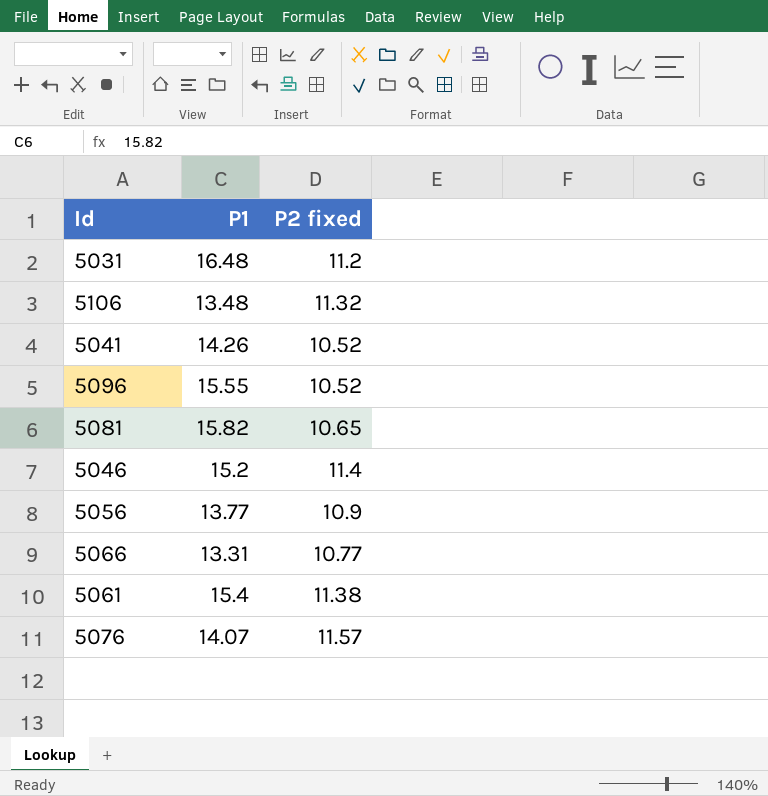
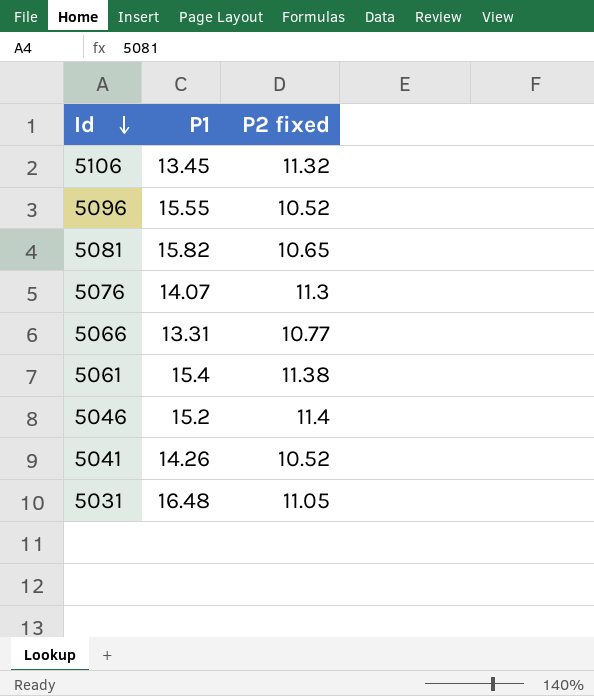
row order: none -> Id descending
row 5056: 13.77 | 10.9 -> none
5106 | P1: 13.48 -> 13.45
5076 | P2 fixed: 11.57 -> 11.3
5031 | P2 fixed: 11.2 -> 11.05

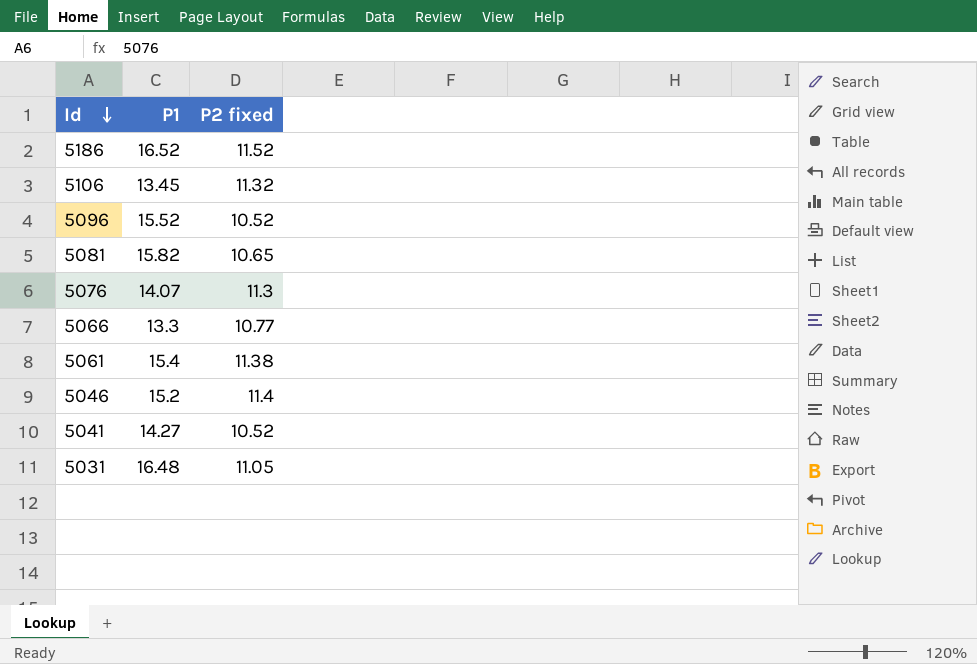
row 5186: none -> 16.52 | 11.52
5096 | P1: 15.55 -> 15.52
5066 | P1: 13.31 -> 13.3
5041 | P1: 14.26 -> 14.27

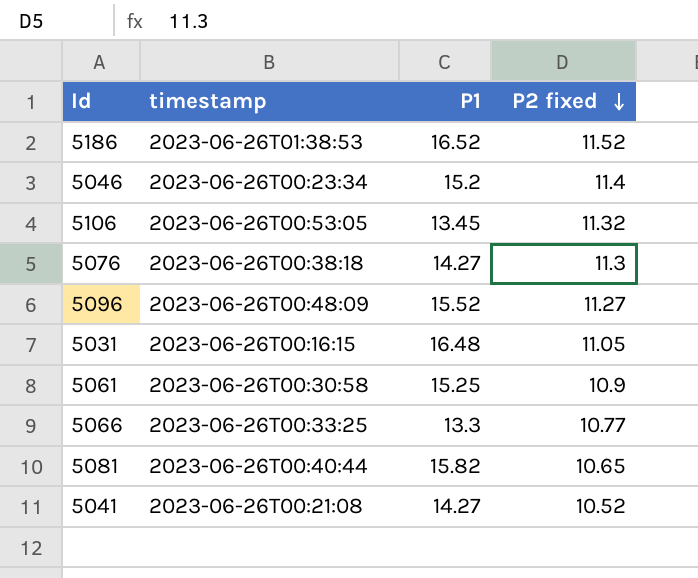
row order: Id descending -> P2 fixed descending
column timestamp | position: none -> 2
5076 | P1: 14.07 -> 14.27
5096 | P2 fixed: 10.52 -> 11.27
5061 | P1: 15.4 -> 15.25
5061 | P2 fixed: 11.38 -> 10.9

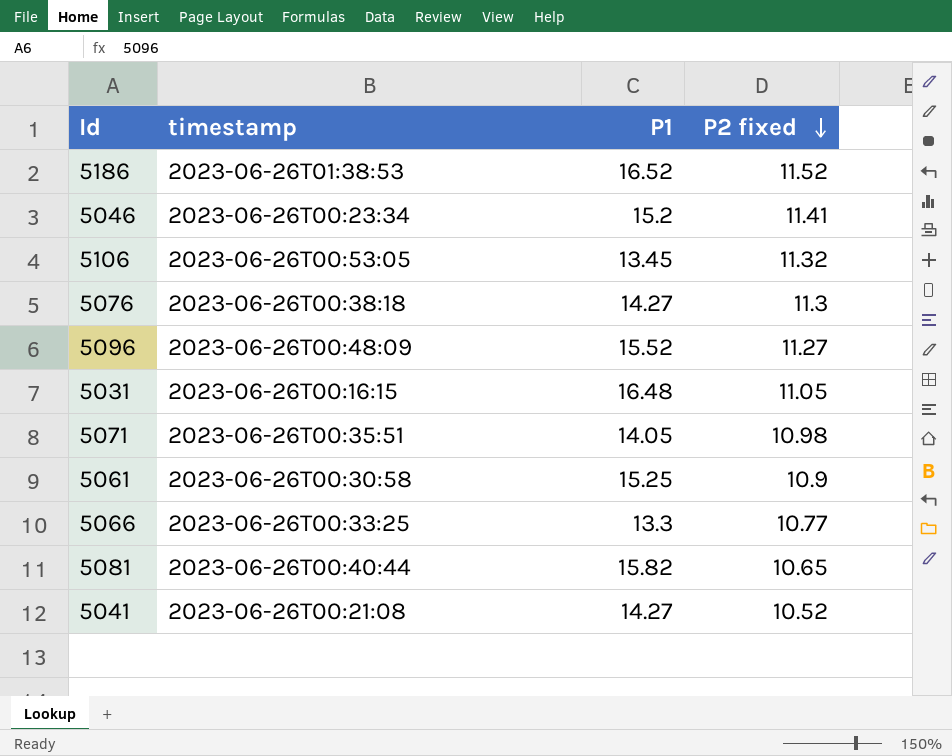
5046 | P2 fixed: 11.4 -> 11.41
row 5071: none -> 2023-06-26T00:35:51 | 14.05 | 10.98

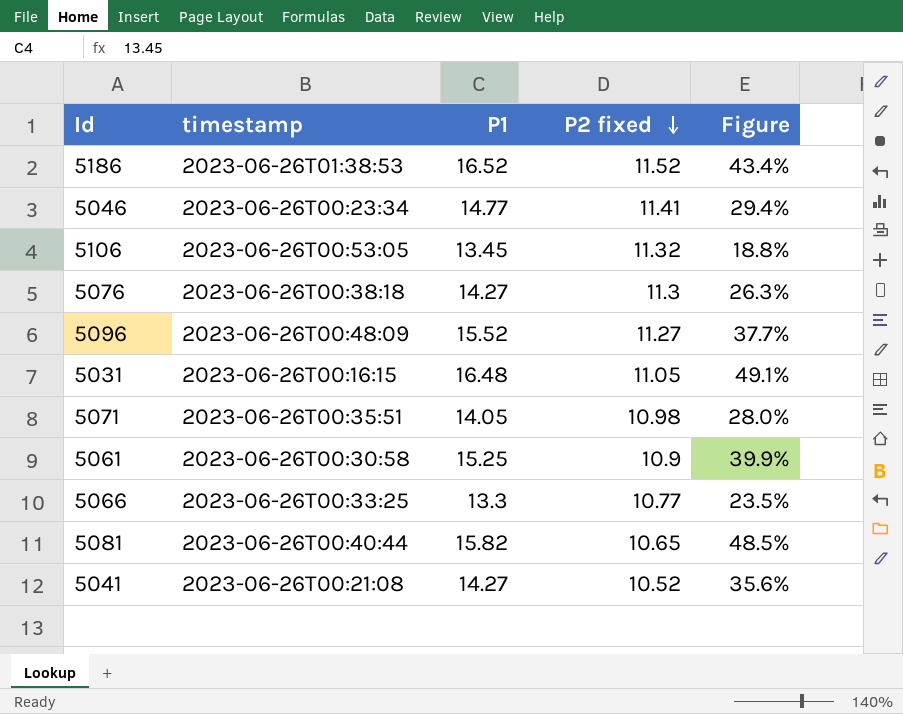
column Figure | formula: none -> ([P1] - [P2 fixed]) / [P2 fixed]
5046 | P1: 15.2 -> 14.77

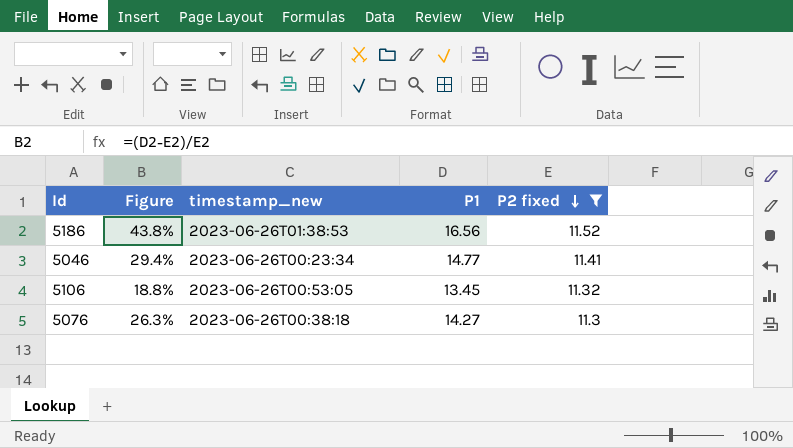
filter: none -> P2 fixed >= 11.3
column Figure | position: 5 -> 2
column name: timestamp -> timestamp_new
5186 | Figure: 43.4% -> 43.8%
5186 | P1: 16.52 -> 16.56

